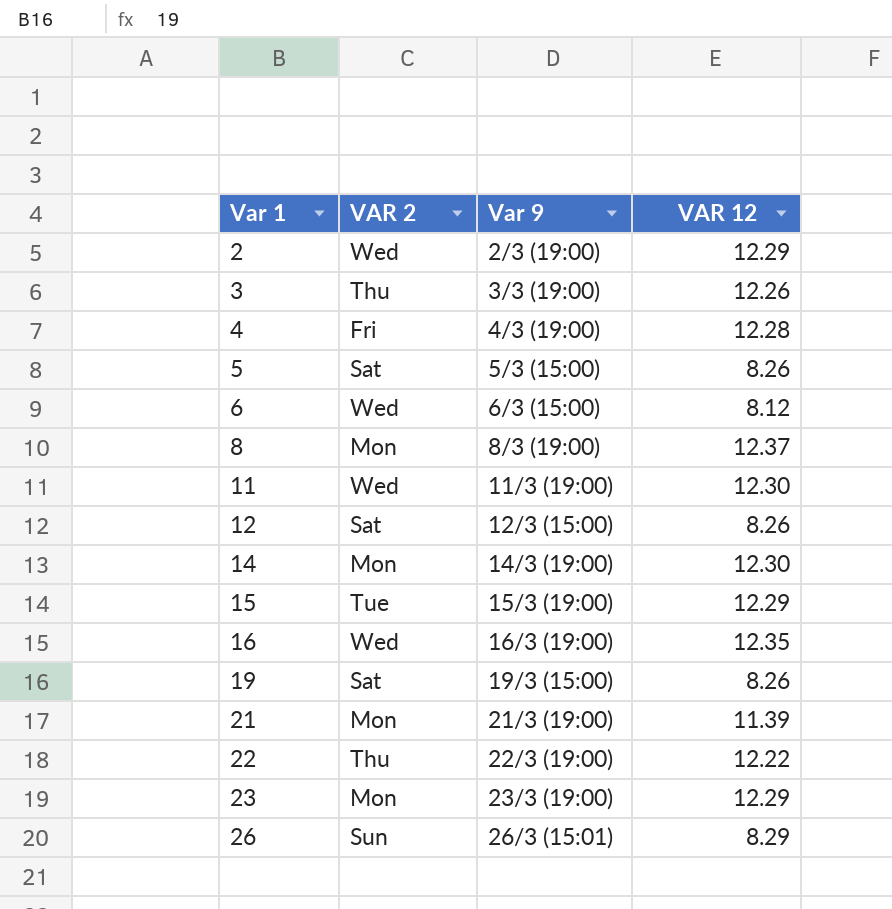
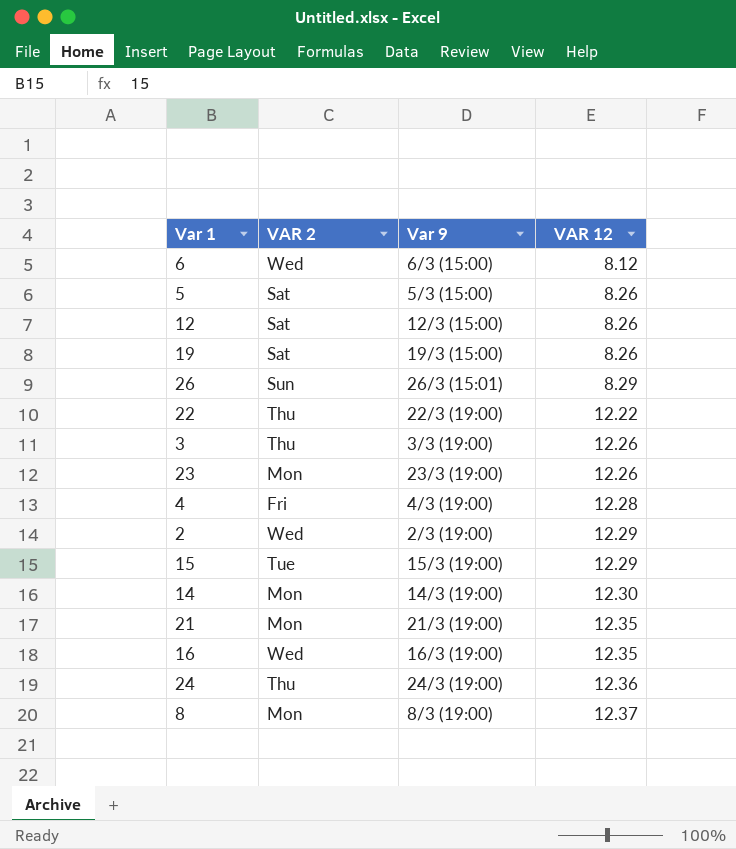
row order: Var 1 ascending -> VAR 12 ascending
row 11: Wed | 11/3 (19:00) | 12.30 -> none
23 | VAR 12: 12.29 -> 12.26
21 | VAR 12: 11.39 -> 12.35
row 24: none -> Thu | 24/3 (19:00) | 12.36

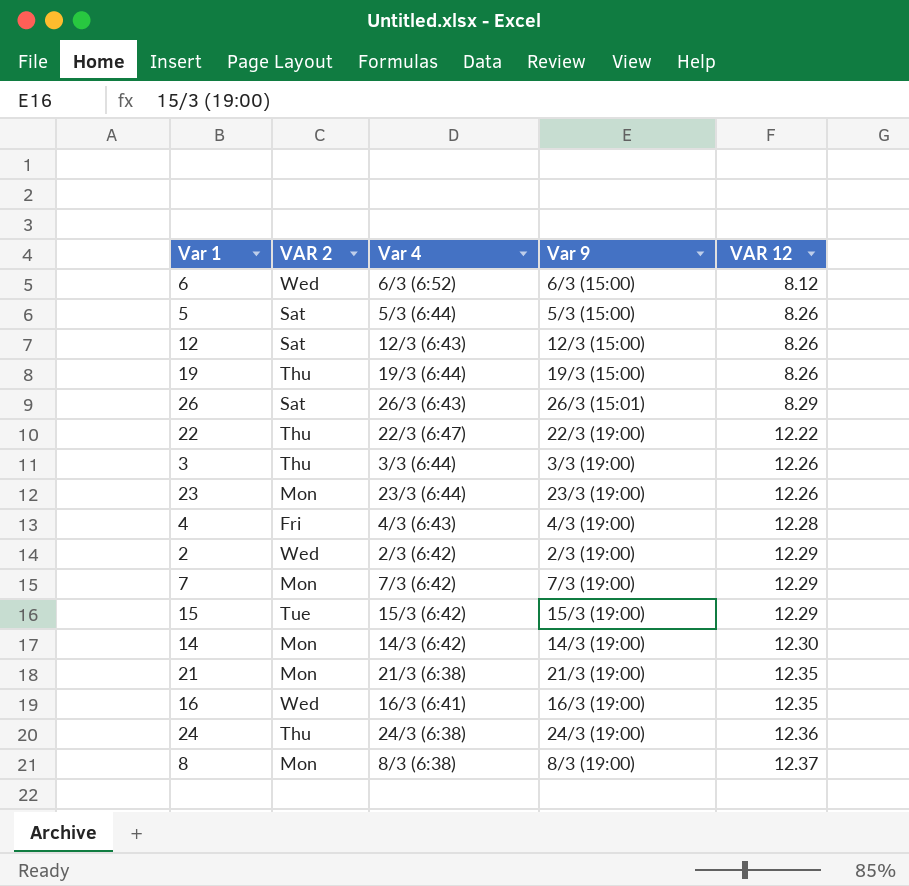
column Var 4 | position: none -> 3
19 | VAR 2: Sat -> Thu
26 | VAR 2: Sun -> Sat
row 7: none -> Mon | 7/3 (6:42) | 7/3 (19:00) | 12.29

